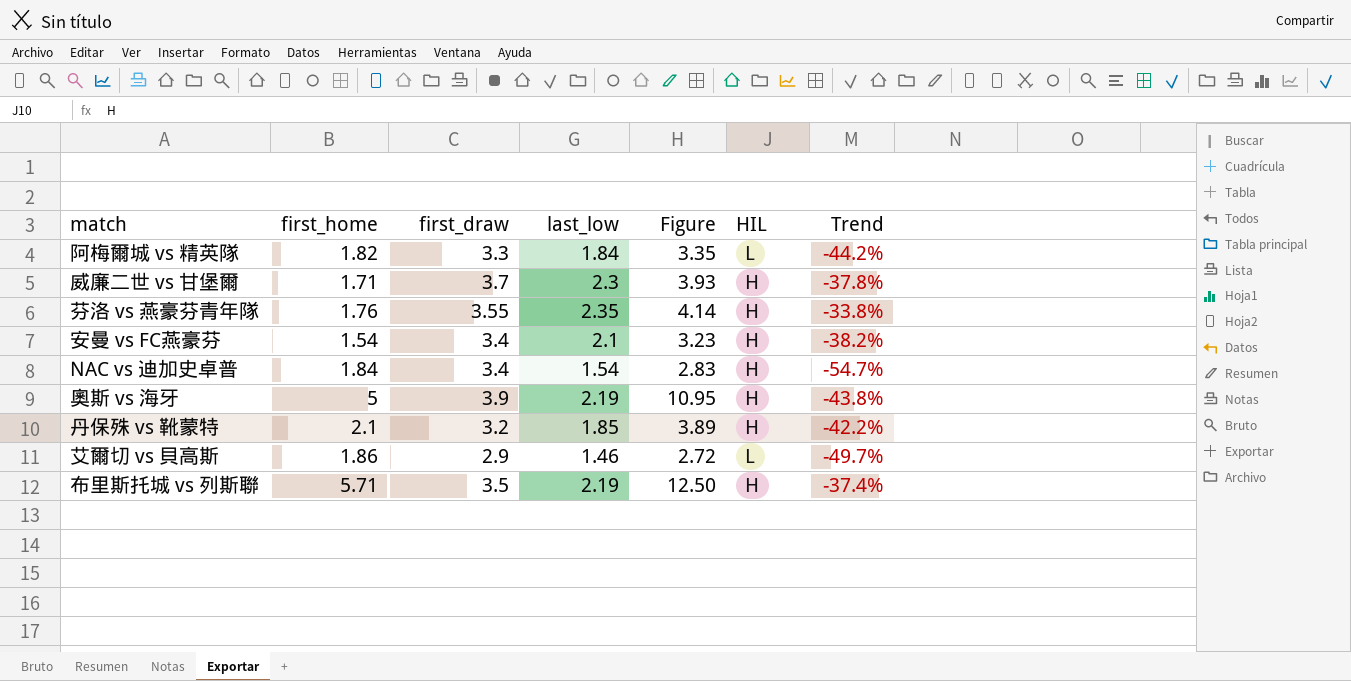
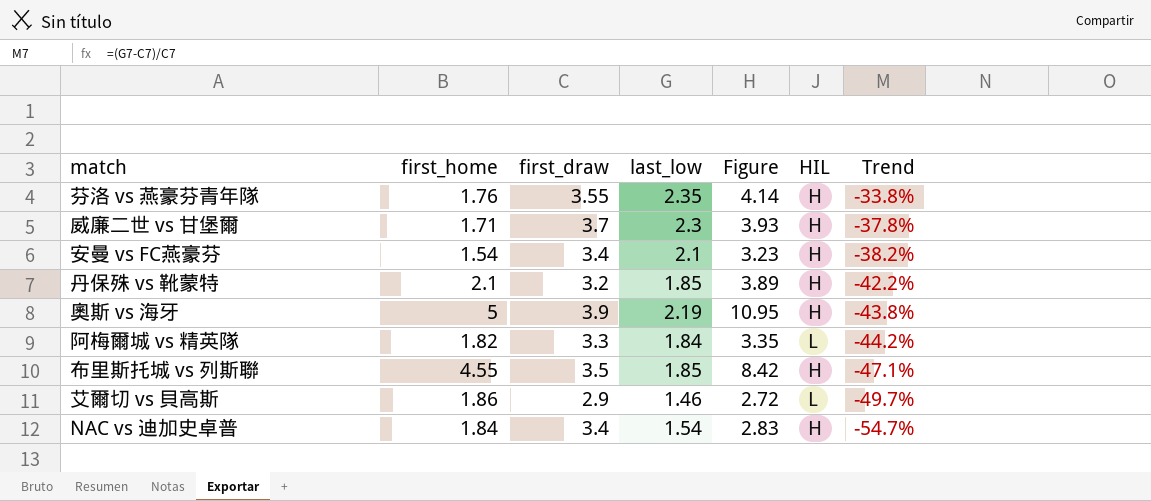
row order: none -> Trend descending
布里斯托城 vs 列斯聯 | first_home: 5.71 -> 4.55
布里斯托城 vs 列斯聯 | last_low: 2.19 -> 1.85
布里斯托城 vs 列斯聯 | Figure: 12.50 -> 8.42
布里斯托城 vs 列斯聯 | Trend: -37.4% -> -47.1%

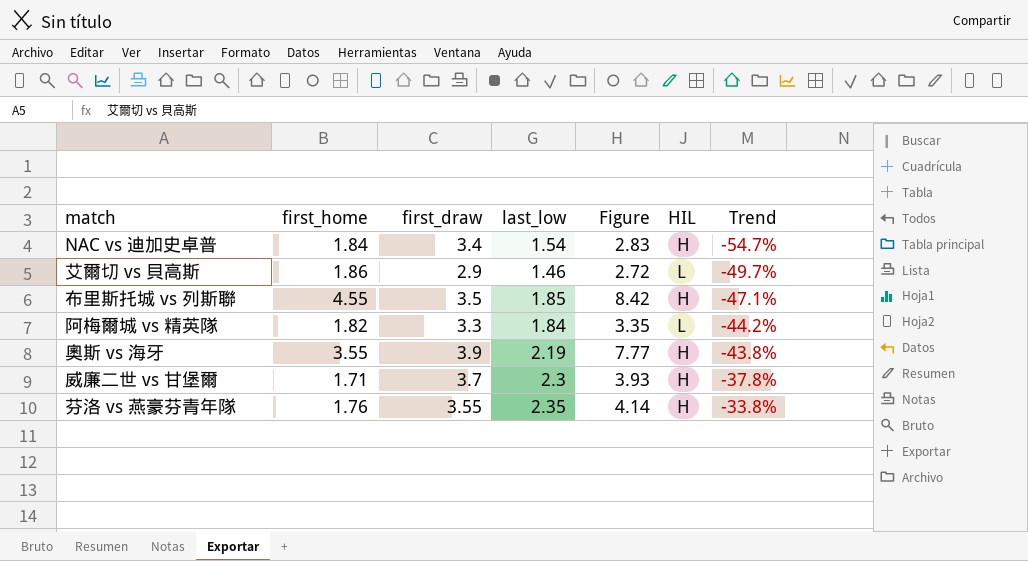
row order: Trend descending -> Trend ascending
row 安曼 vs FC燕豪芬: 1.54 | 3.4 | 2.1 | 3.23 | H | -38.2% -> none
row 丹保殊 vs 靴蒙特: 2.1 | 3.2 | 1.85 | 3.89 | H | -42.2% -> none
奧斯 vs 海牙 | first_home: 5 -> 3.55
奧斯 vs 海牙 | Figure: 10.95 -> 7.77

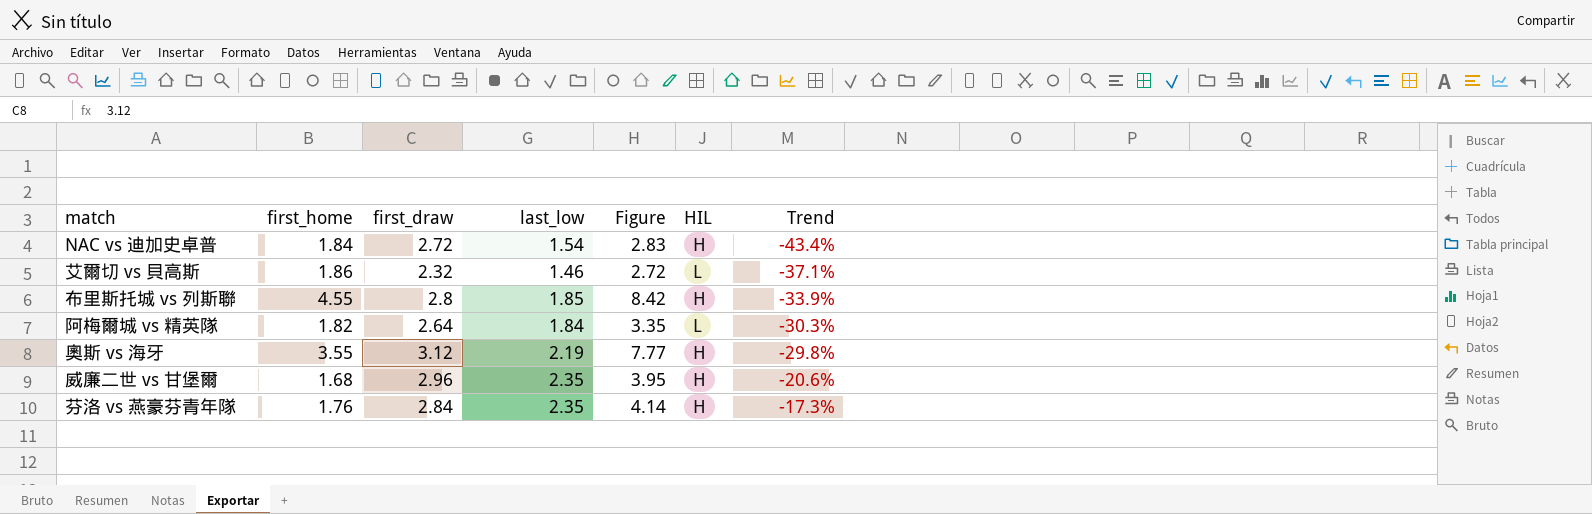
NAC vs 迪加史卓普 | first_draw: 3.4 -> 2.72
NAC vs 迪加史卓普 | Trend: -54.7% -> -43.4%
艾爾切 vs 貝高斯 | first_draw: 2.9 -> 2.32
艾爾切 vs 貝高斯 | Trend: -49.7% -> -37.1%
布里斯托城 vs 列斯聯 | first_draw: 3.5 -> 2.8
布里斯托城 vs 列斯聯 | Trend: -47.1% -> -33.9%
阿梅爾城 vs 精英隊 | first_draw: 3.3 -> 2.64
阿梅爾城 vs 精英隊 | Trend: -44.2% -> -30.3%
奧斯 vs 海牙 | first_draw: 3.9 -> 3.12
奧斯 vs 海牙 | Trend: -43.8% -> -29.8%
威廉二世 vs 甘堡爾 | first_home: 1.71 -> 1.68
威廉二世 vs 甘堡爾 | first_draw: 3.7 -> 2.96
威廉二世 vs 甘堡爾 | last_low: 2.3 -> 2.35
威廉二世 vs 甘堡爾 | Figure: 3.93 -> 3.95
威廉二世 vs 甘堡爾 | Trend: -37.8% -> -20.6%
芬洛 vs 燕豪芬青年隊 | first_draw: 3.55 -> 2.84
芬洛 vs 燕豪芬青年隊 | Trend: -33.8% -> -17.3%

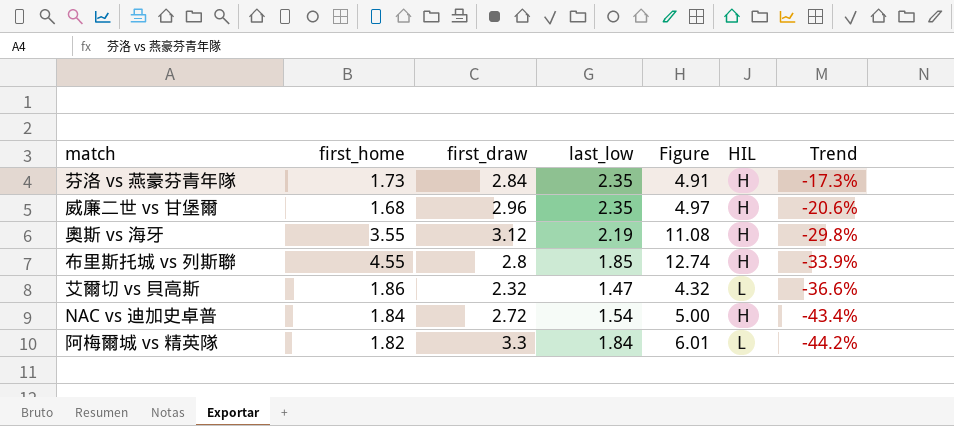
row order: Trend ascending -> Trend descending
column Figure | formula: [first_home] * [last_low] -> [first_home] * [first_draw]
芬洛 vs 燕豪芬青年隊 | first_home: 1.76 -> 1.73
艾爾切 vs 貝高斯 | last_low: 1.46 -> 1.47
艾爾切 vs 貝高斯 | Trend: -37.1% -> -36.6%
阿梅爾城 vs 精英隊 | first_draw: 2.64 -> 3.3
阿梅爾城 vs 精英隊 | Trend: -30.3% -> -44.2%

